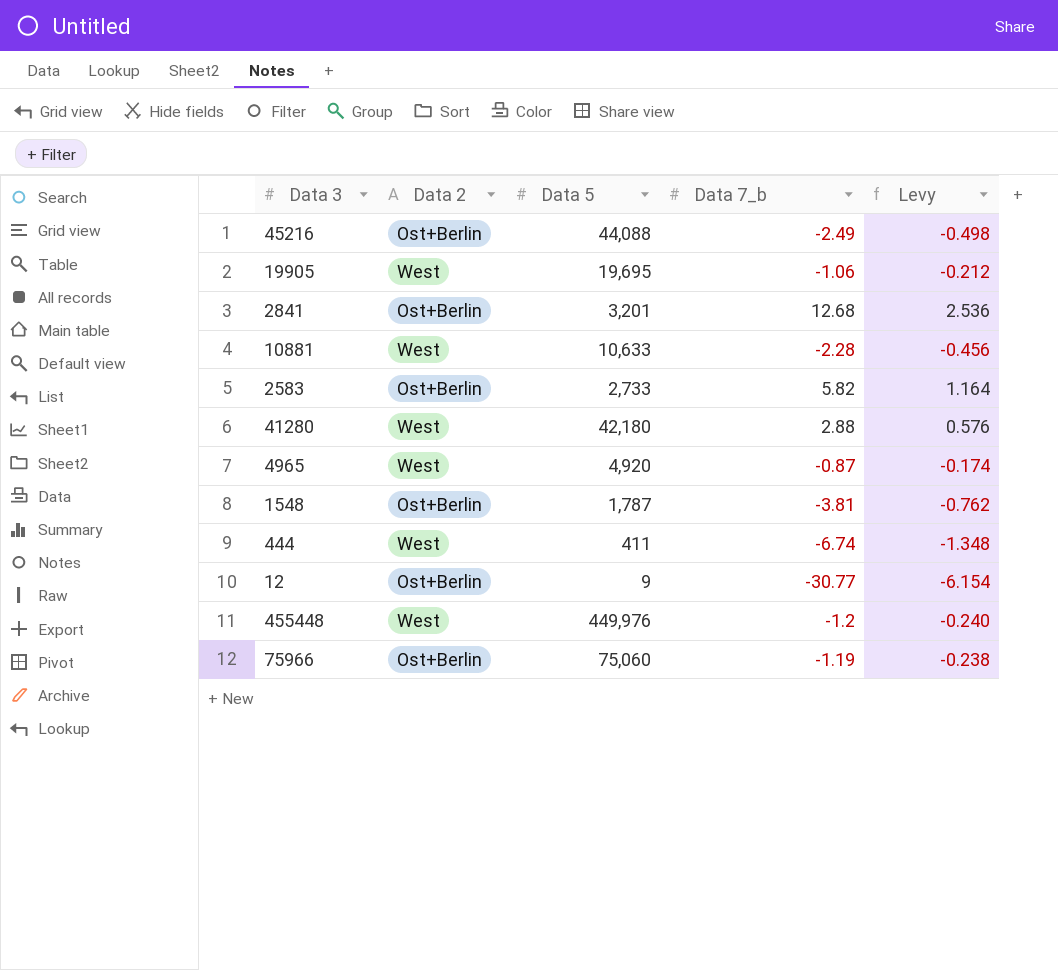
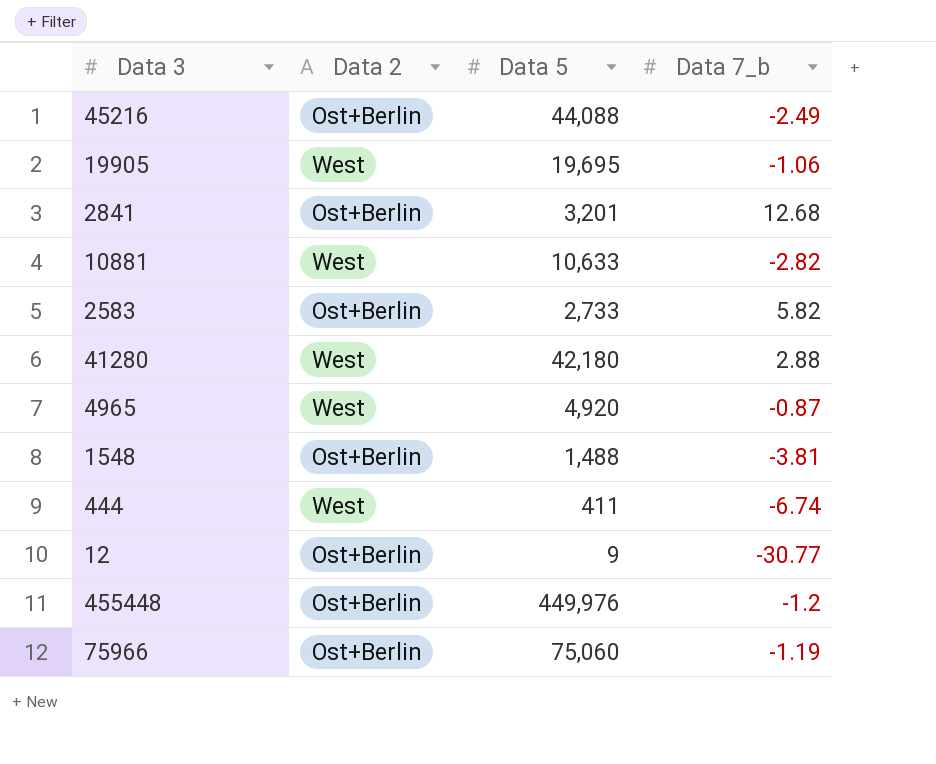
column Levy | formula: [Data 7_b] * 0.2 -> none
10881 | Data 7_b: -2.28 -> -2.82
1548 | Data 5: 1,787 -> 1,488
455448 | Data 2: West -> Ost+Berlin

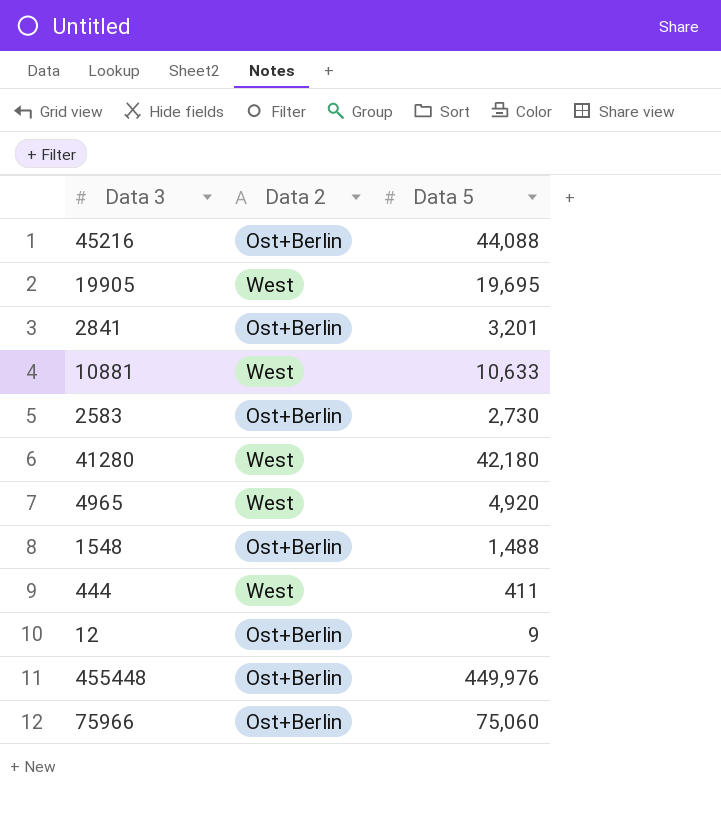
column Data 7_b | position: 4 -> none
2583 | Data 5: 2,733 -> 2,730

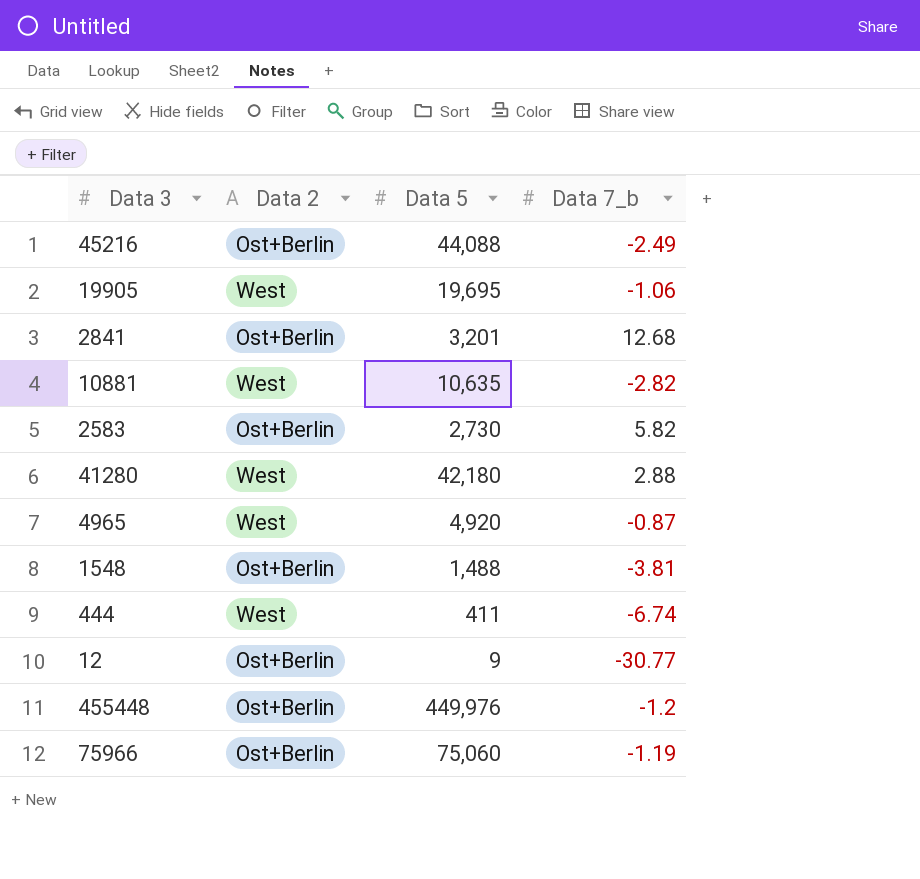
column Data 7_b | position: none -> 4
10881 | Data 5: 10,633 -> 10,635

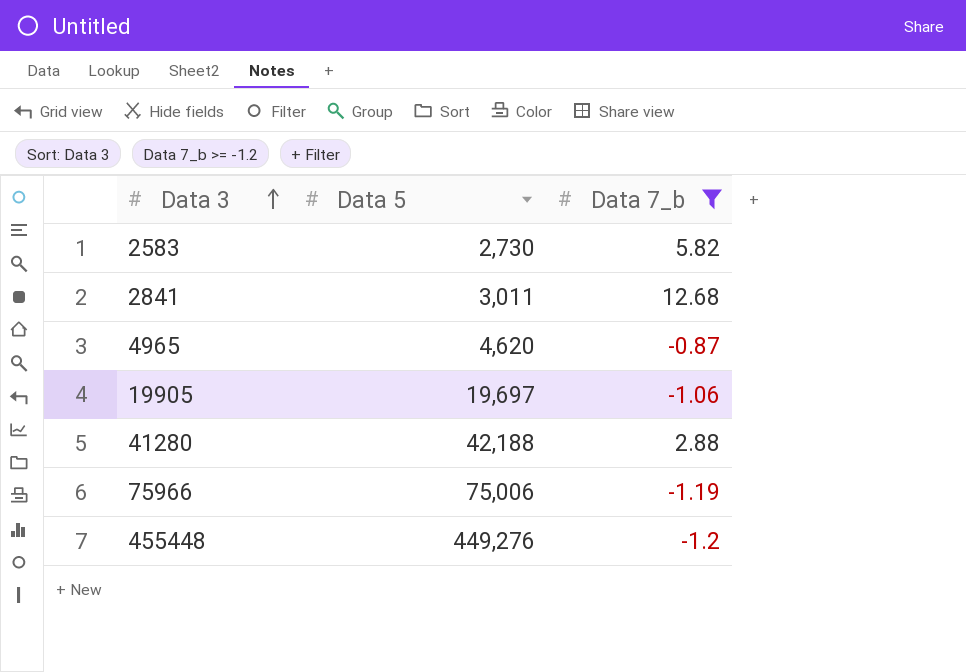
filter: none -> Data 7_b >= -1.2
row order: none -> Data 3 ascending
column Data 2 | position: 2 -> none
2841 | Data 5: 3,201 -> 3,011
4965 | Data 5: 4,920 -> 4,620
19905 | Data 5: 19,695 -> 19,697
41280 | Data 5: 42,180 -> 42,188
75966 | Data 5: 75,060 -> 75,006
455448 | Data 5: 449,976 -> 449,276

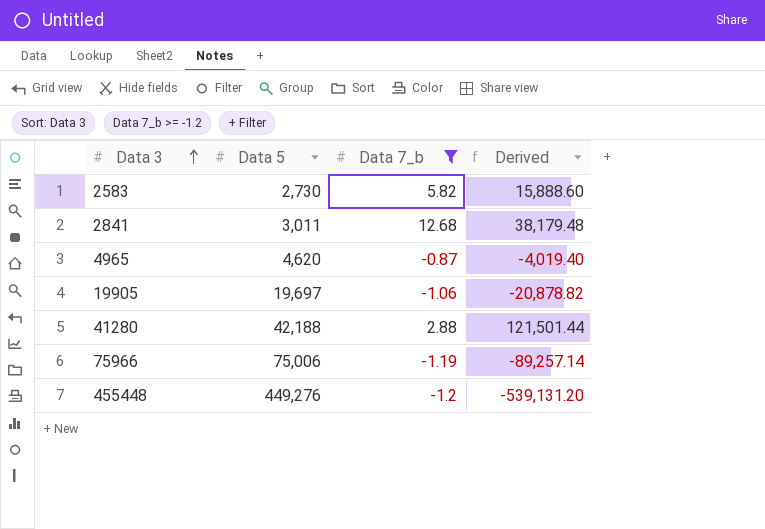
column Derived | formula: none -> [Data 5] * [Data 7_b]

